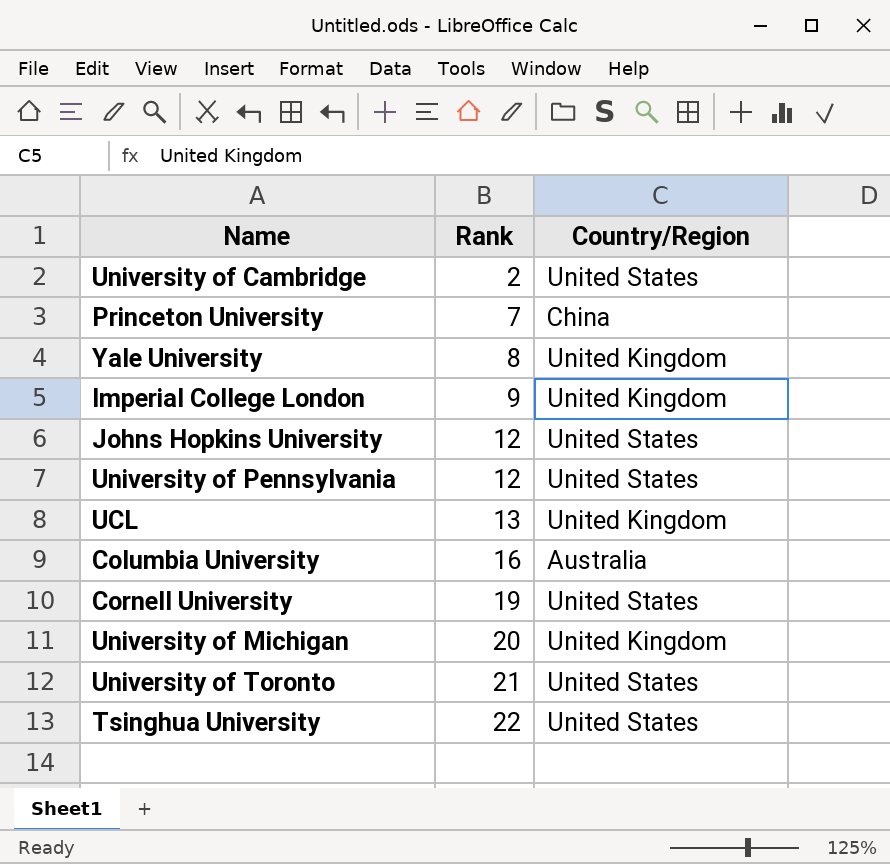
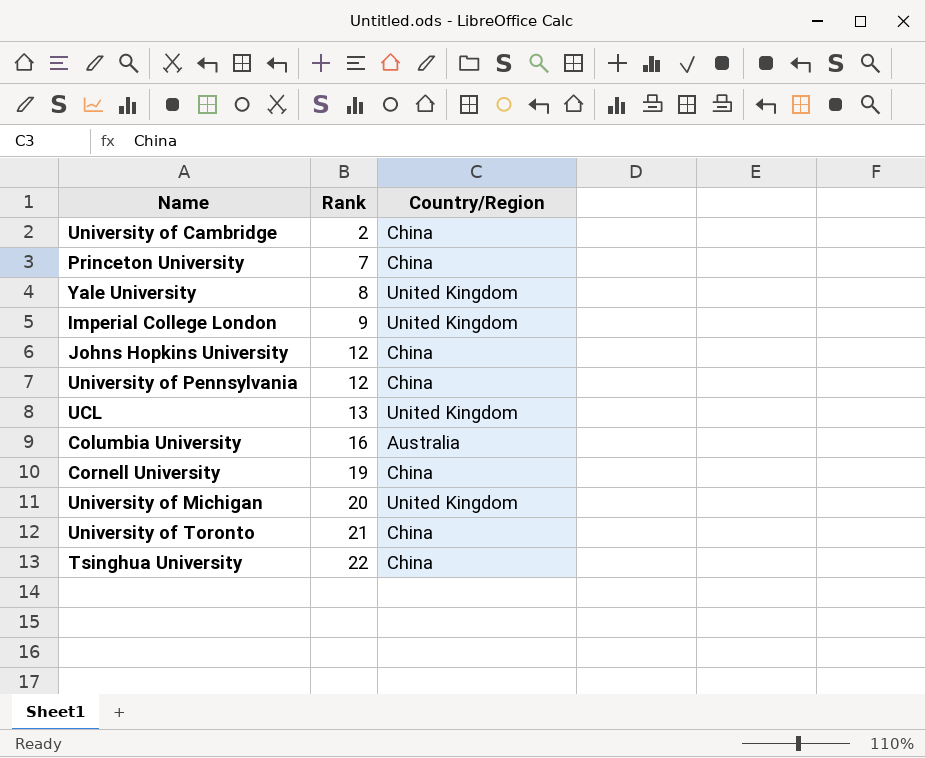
University of Cambridge | Country/Region: United States -> China
Johns Hopkins University | Country/Region: United States -> China
University of Pennsylvania | Country/Region: United States -> China
Cornell University | Country/Region: United States -> China
University of Toronto | Country/Region: United States -> China
Tsinghua University | Country/Region: United States -> China

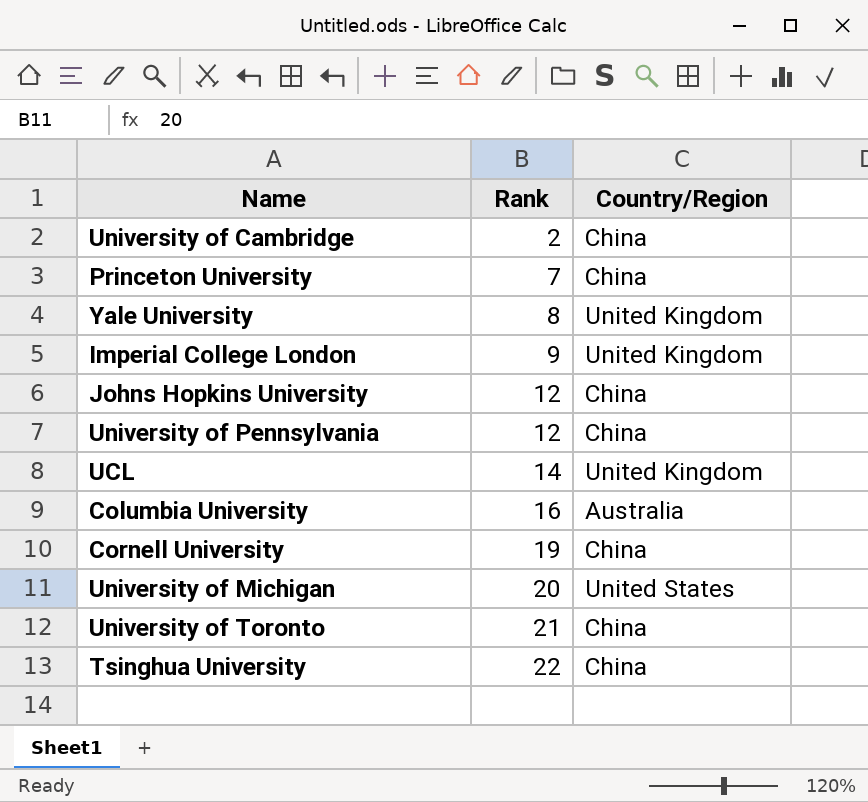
UCL | Rank: 13 -> 14
University of Michigan | Country/Region: United Kingdom -> United States

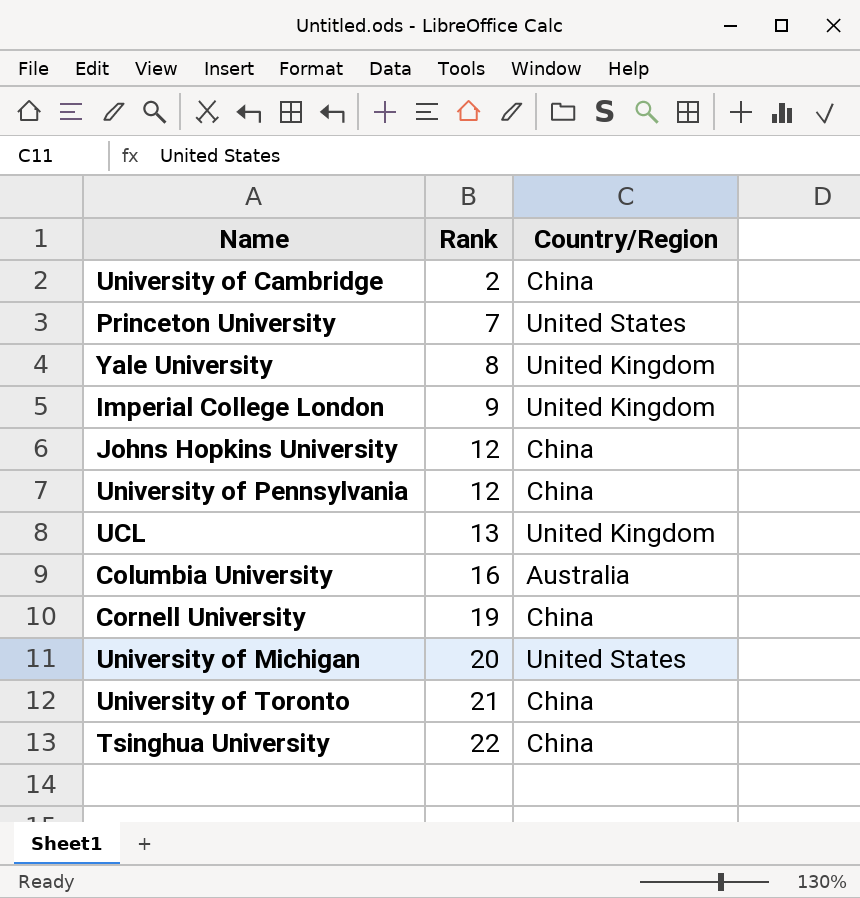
Princeton University | Country/Region: China -> United States
UCL | Rank: 14 -> 13

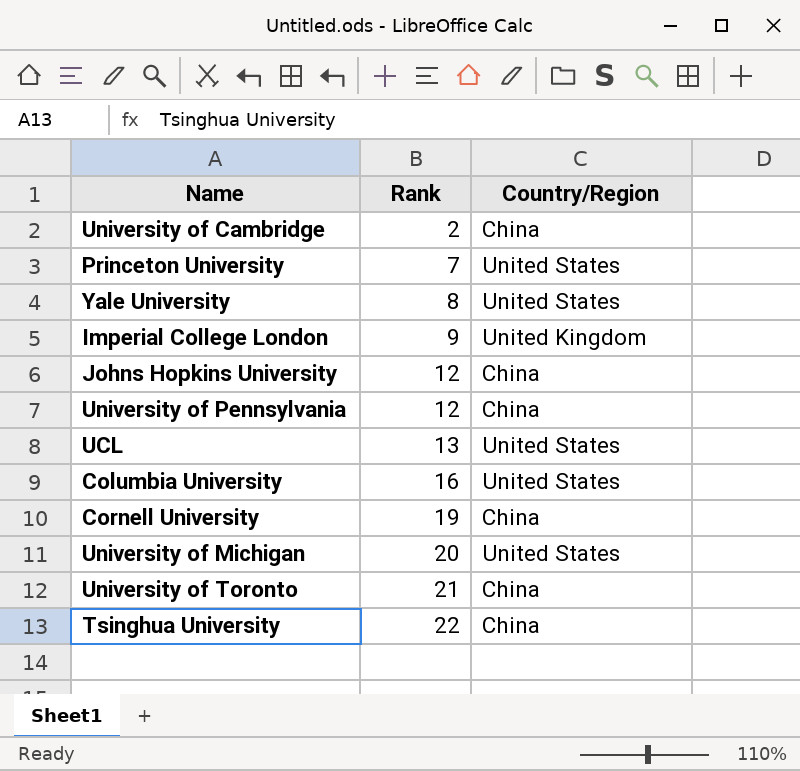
Yale University | Country/Region: United Kingdom -> United States
UCL | Country/Region: United Kingdom -> United States
Columbia University | Country/Region: Australia -> United States

